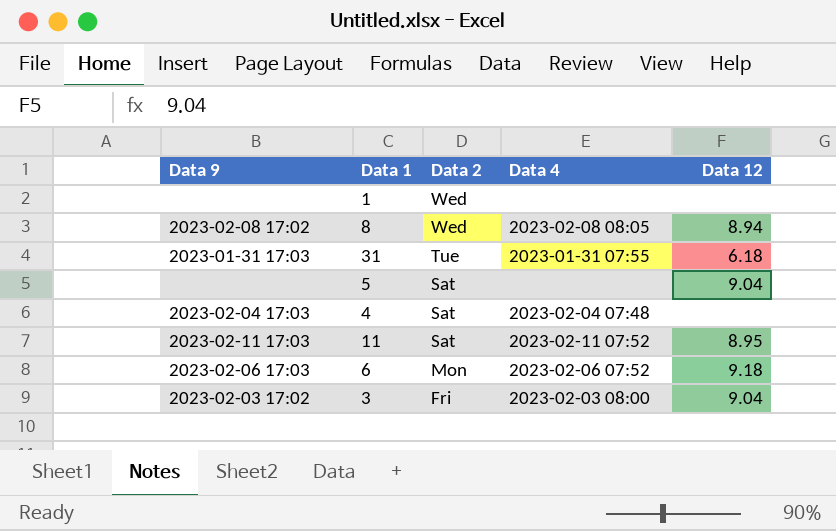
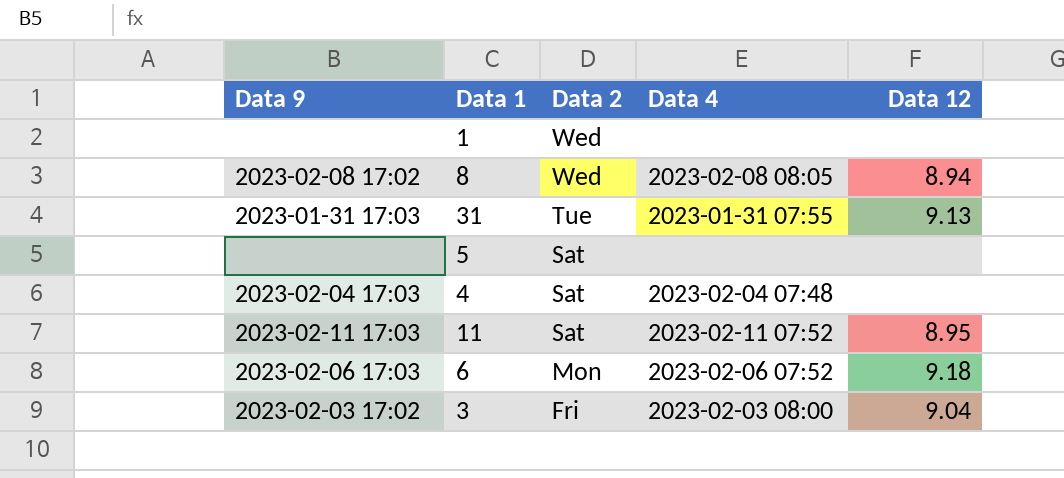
31 | Data 12: 6.18 -> 9.13
5 | Data 12: 9.04 -> none

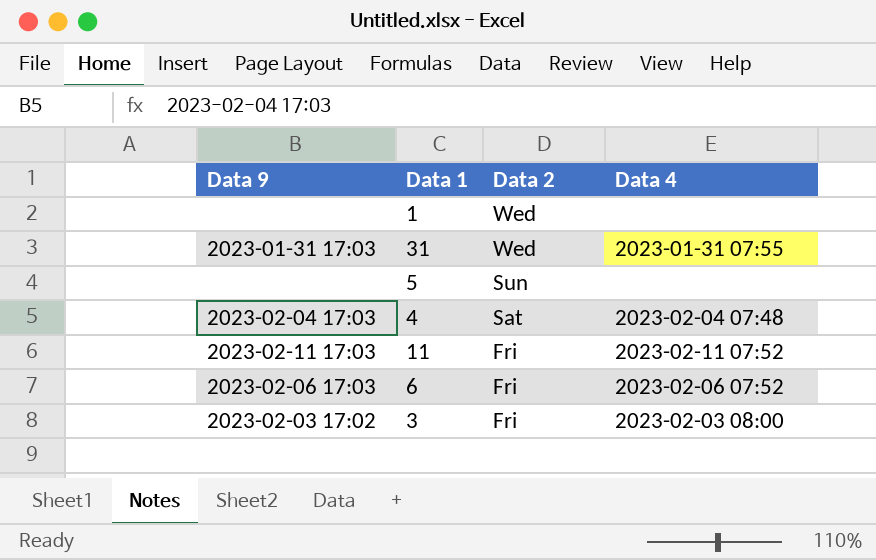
column Data 12 | position: 5 -> none
row 8: 2023-02-08 17:02 | Wed | 2023-02-08 08:05 | 8.94 -> none
31 | Data 2: Tue -> Wed
5 | Data 2: Sat -> Sun
11 | Data 2: Sat -> Fri
6 | Data 2: Mon -> Fri

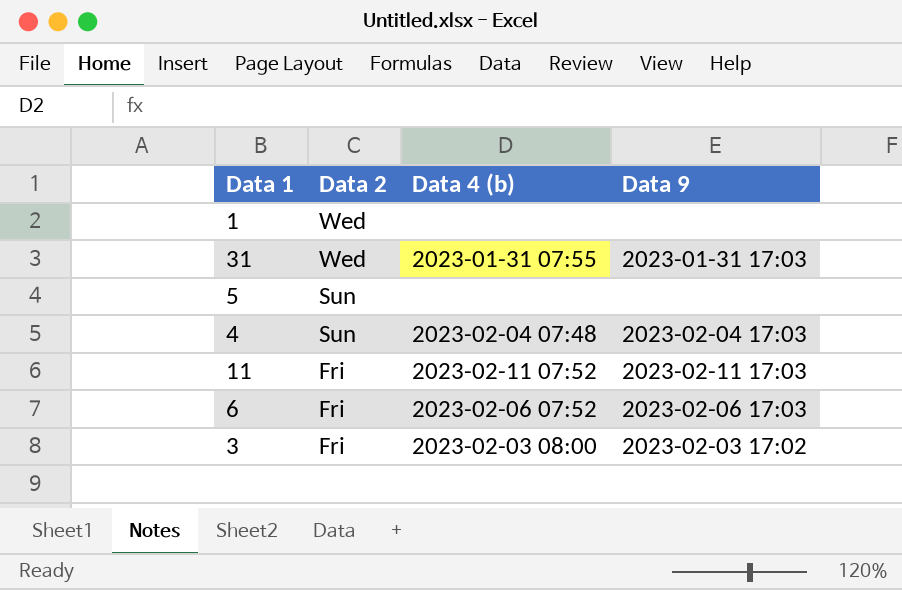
column name: Data 4 -> Data 4 (b)
column Data 9 | position: 1 -> 4
4 | Data 2: Sat -> Sun

